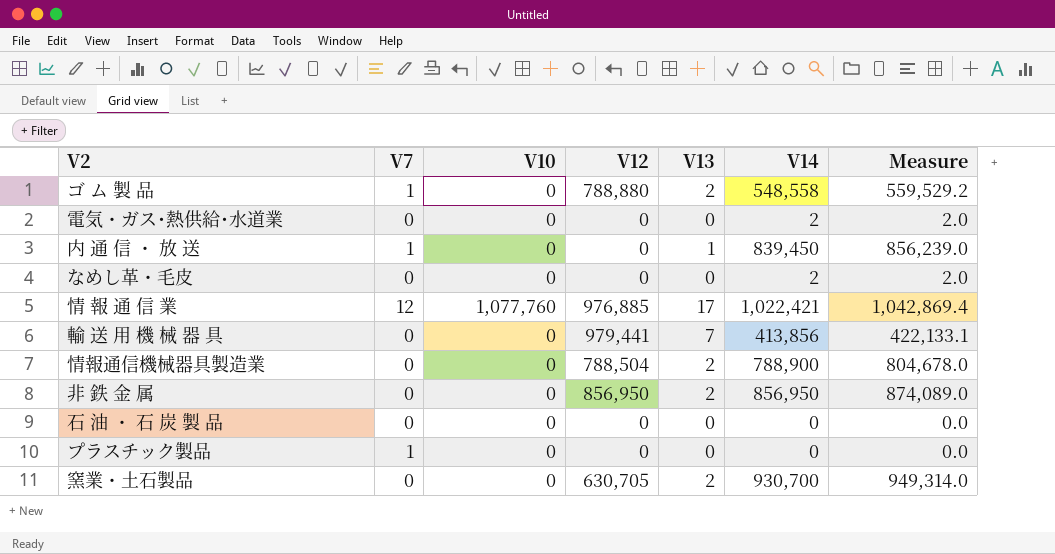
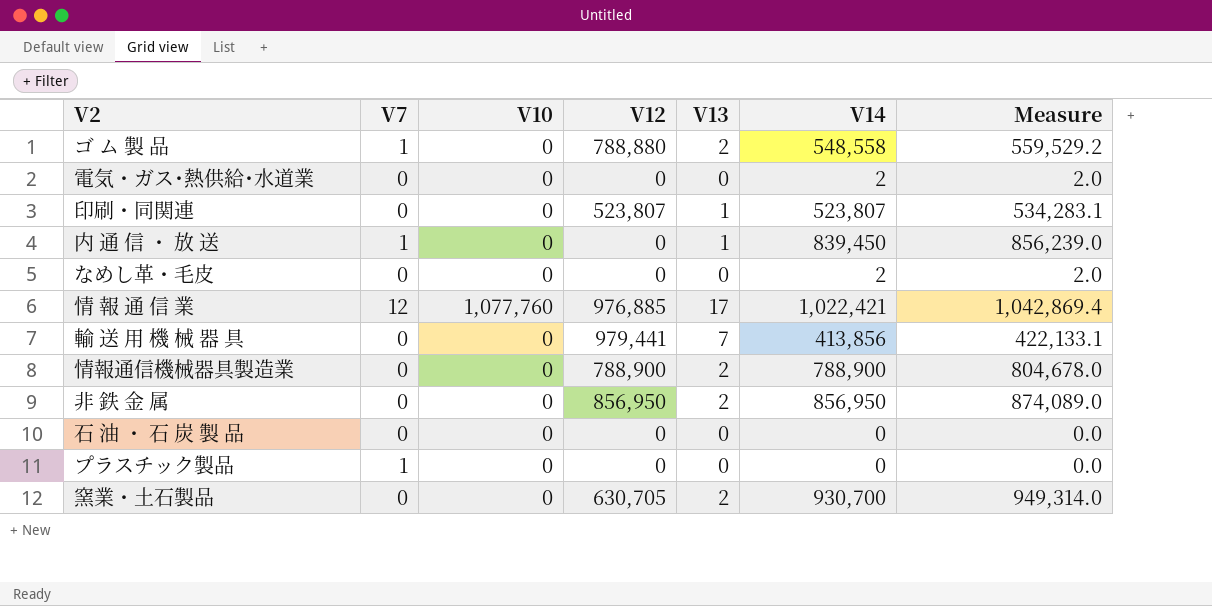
row 印刷・同関連: none -> 0 | 0 | 523,807 | 1 | 523,807 | 534,283.1
情報通信機械器具製造業 | V12: 788,504 -> 788,900

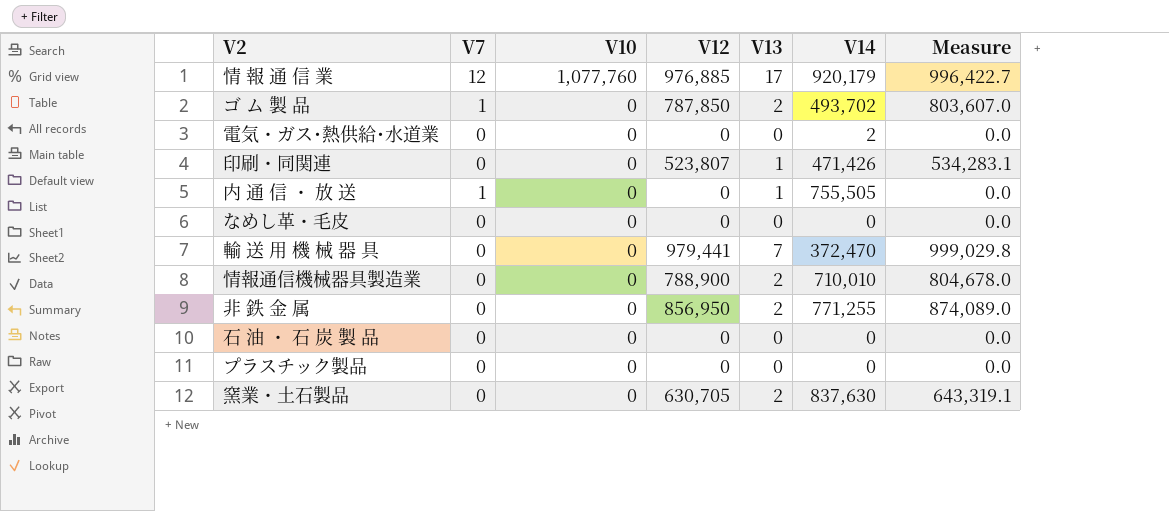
row order: none -> V10 descending
column Measure | formula: [V14] * 1.02 -> [V12] * 1.02
情 報 通 信 業 | V14: 1,022,421 -> 920,179
ゴ ム 製 品 | V12: 788,880 -> 787,850
ゴ ム 製 品 | V14: 548,558 -> 493,702
印刷・同関連 | V14: 523,807 -> 471,426
内 通 信 ・ 放 送 | V14: 839,450 -> 755,505
なめし革・毛皮 | V14: 2 -> 0
輸 送 用 機 械 器 具 | V14: 413,856 -> 372,470
情報通信機械器具製造業 | V14: 788,900 -> 710,010
非 鉄 金 属 | V14: 856,950 -> 771,255
プラスチック製品 | V7: 1 -> 0
窯業・土石製品 | V14: 930,700 -> 837,630

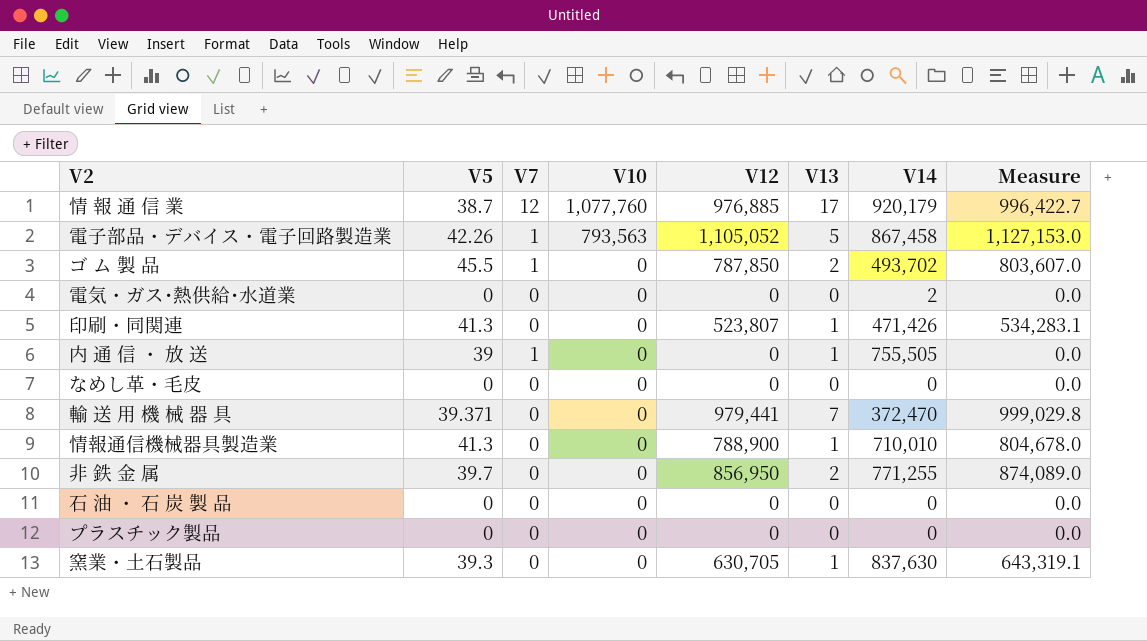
column V5 | position: none -> 2
row 電子部品・デバイス・電子回路製造業: none -> 42.26 | 1 | 793,563 | 1,105,052 | 5 | 867,458 | 1,127,153.0
情報通信機械器具製造業 | V13: 2 -> 1
窯業・土石製品 | V13: 2 -> 1

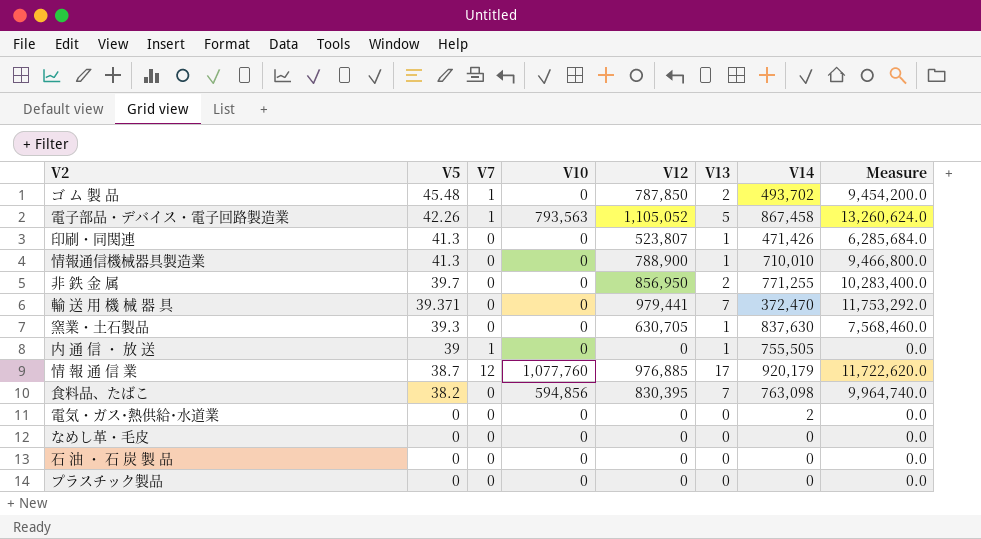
row order: V10 descending -> V5 descending
column Measure | formula: [V12] * 1.02 -> [V12] * 12
ゴ ム 製 品 | V5: 45.5 -> 45.48
row 食料品、たばこ: none -> 38.2 | 0 | 594,856 | 830,395 | 7 | 763,098 | 9,964,740.0

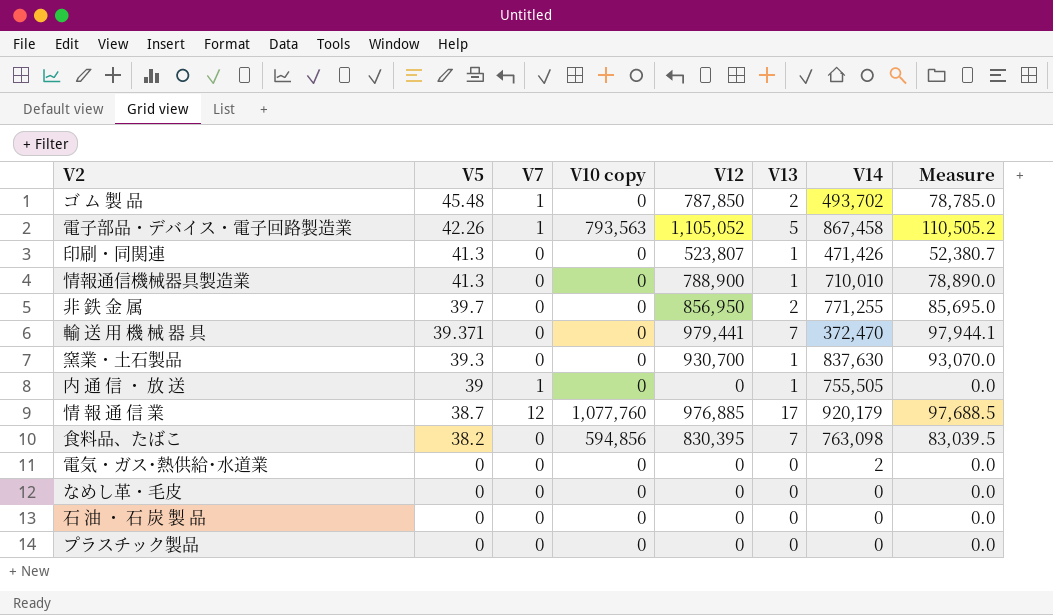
column name: V10 -> V10 copy
column Measure | formula: [V12] * 12 -> [V12] * 0.1
窯業・土石製品 | V12: 630,705 -> 930,700

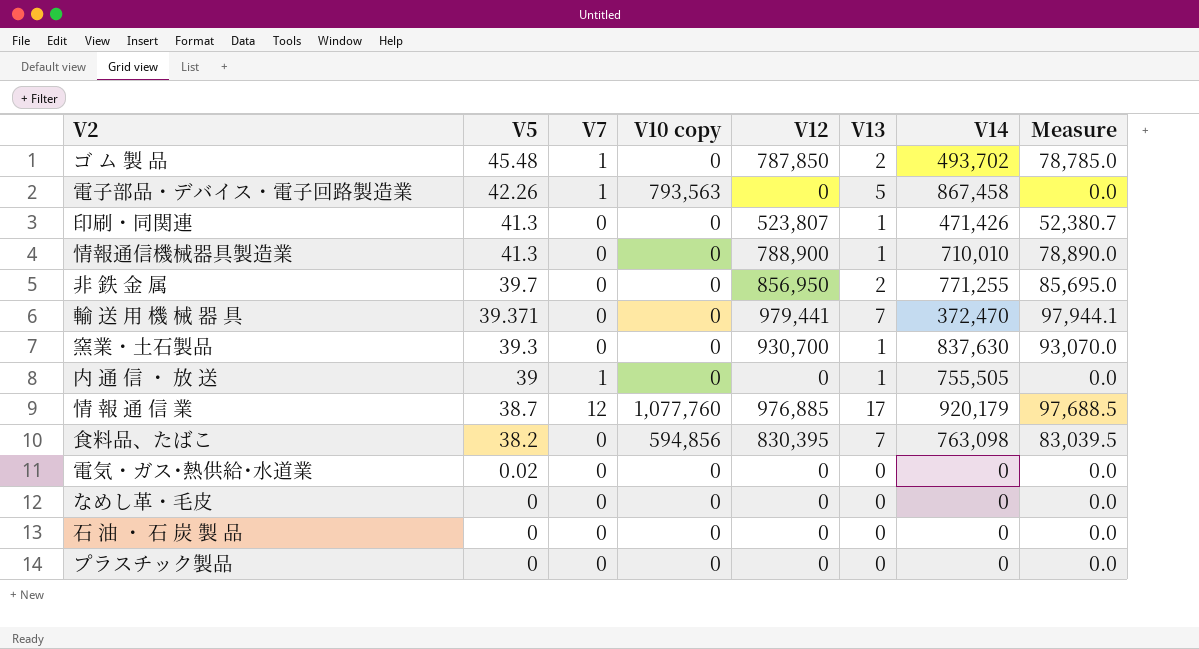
電子部品・デバイス・電子回路製造業 | V12: 1,105,052 -> 0
電子部品・デバイス・電子回路製造業 | Measure: 110,505.2 -> 0.0
電気・ガス･熱供給･水道業 | V5: 0 -> 0.02
電気・ガス･熱供給･水道業 | V14: 2 -> 0

